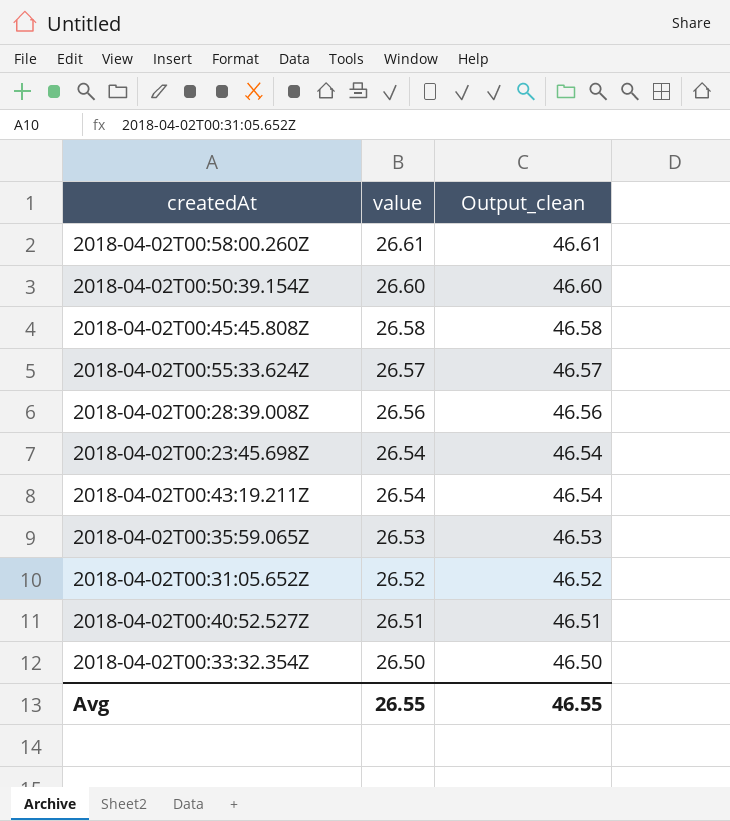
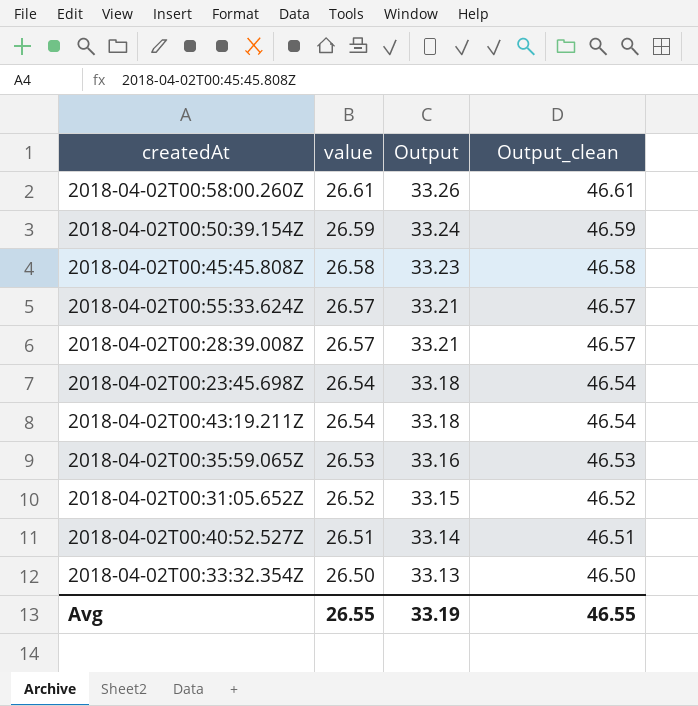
column Output | formula: none -> [value] * 1.25
2018-04-02T00:50:39.154Z | value: 26.60 -> 26.59
2018-04-02T00:50:39.154Z | Output_clean: 46.60 -> 46.59
2018-04-02T00:28:39.008Z | value: 26.56 -> 26.57
2018-04-02T00:28:39.008Z | Output_clean: 46.56 -> 46.57

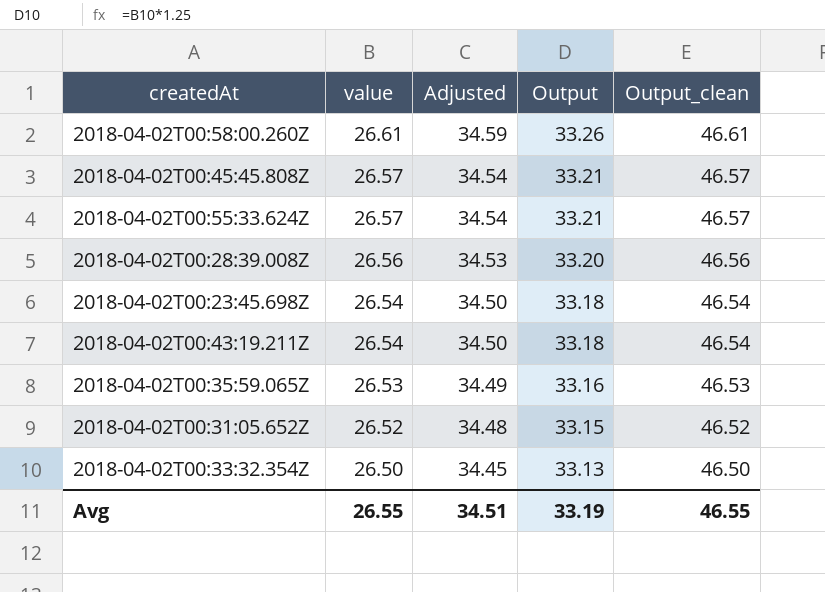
column Adjusted | formula: none -> [value] * 1.3
row 2018-04-02T00:50:39.154Z: 26.59 | 33.24 | 46.59 -> none
row 2018-04-02T00:40:52.527Z: 26.51 | 33.14 | 46.51 -> none
2018-04-02T00:45:45.808Z | value: 26.58 -> 26.57
2018-04-02T00:45:45.808Z | Output: 33.23 -> 33.21
2018-04-02T00:45:45.808Z | Output_clean: 46.58 -> 46.57
2018-04-02T00:28:39.008Z | value: 26.57 -> 26.56
2018-04-02T00:28:39.008Z | Output: 33.21 -> 33.20
2018-04-02T00:28:39.008Z | Output_clean: 46.57 -> 46.56

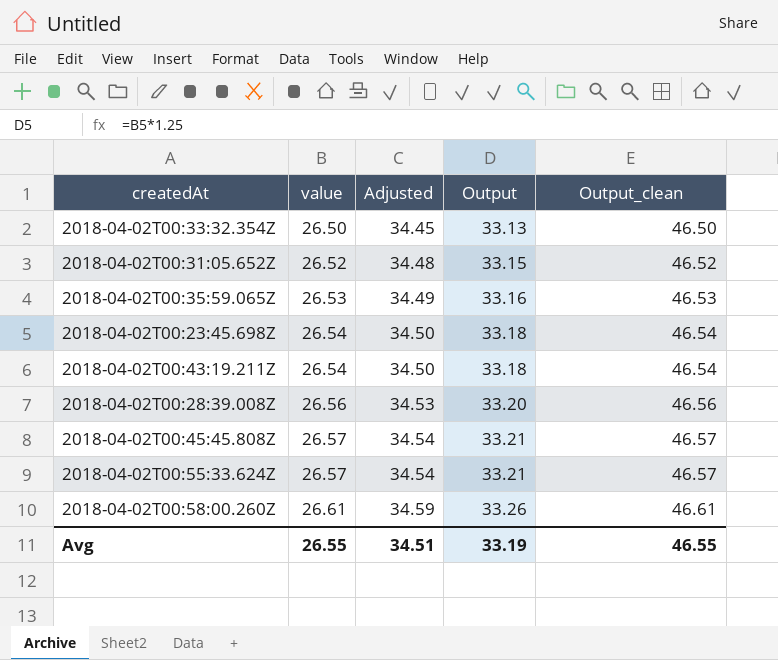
row order: value descending -> value ascending

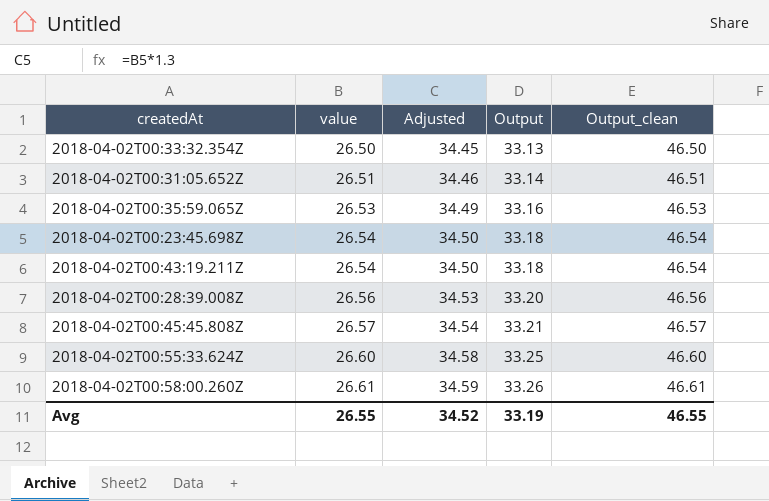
2018-04-02T00:31:05.652Z | value: 26.52 -> 26.51
2018-04-02T00:31:05.652Z | Adjusted: 34.48 -> 34.46
2018-04-02T00:31:05.652Z | Output: 33.15 -> 33.14
2018-04-02T00:31:05.652Z | Output_clean: 46.52 -> 46.51
2018-04-02T00:55:33.624Z | value: 26.57 -> 26.60
2018-04-02T00:55:33.624Z | Adjusted: 34.54 -> 34.58
2018-04-02T00:55:33.624Z | Output: 33.21 -> 33.25
2018-04-02T00:55:33.624Z | Output_clean: 46.57 -> 46.60
Avg | Adjusted: 34.51 -> 34.52

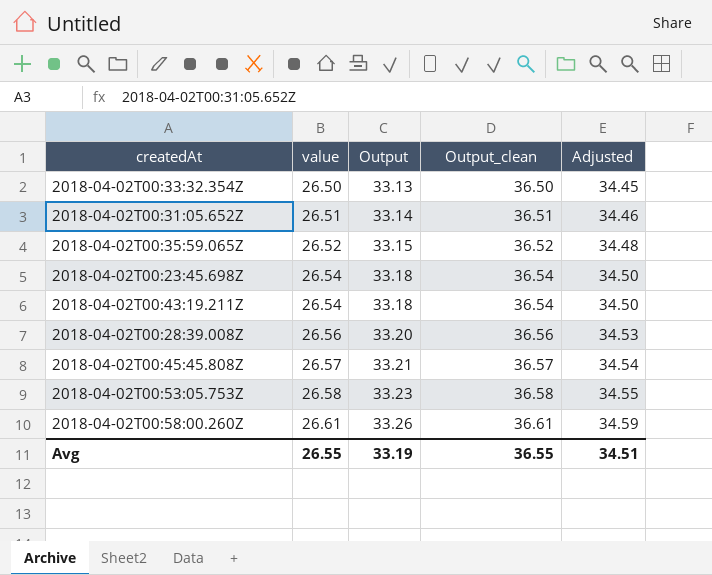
column Output_clean | formula: [value] + 20 -> [value] + 10
column Adjusted | position: 3 -> 5
row 2018-04-02T00:55:33.624Z: 26.60 | 34.58 | 33.25 | 46.60 -> none
2018-04-02T00:35:59.065Z | value: 26.53 -> 26.52
2018-04-02T00:35:59.065Z | Output: 33.16 -> 33.15
2018-04-02T00:35:59.065Z | Adjusted: 34.49 -> 34.48
row 2018-04-02T00:53:05.753Z: none -> 26.58 | 33.23 | 36.58 | 34.55
Avg | Output_clean: 46.55 -> 36.55
Avg | Adjusted: 34.52 -> 34.51

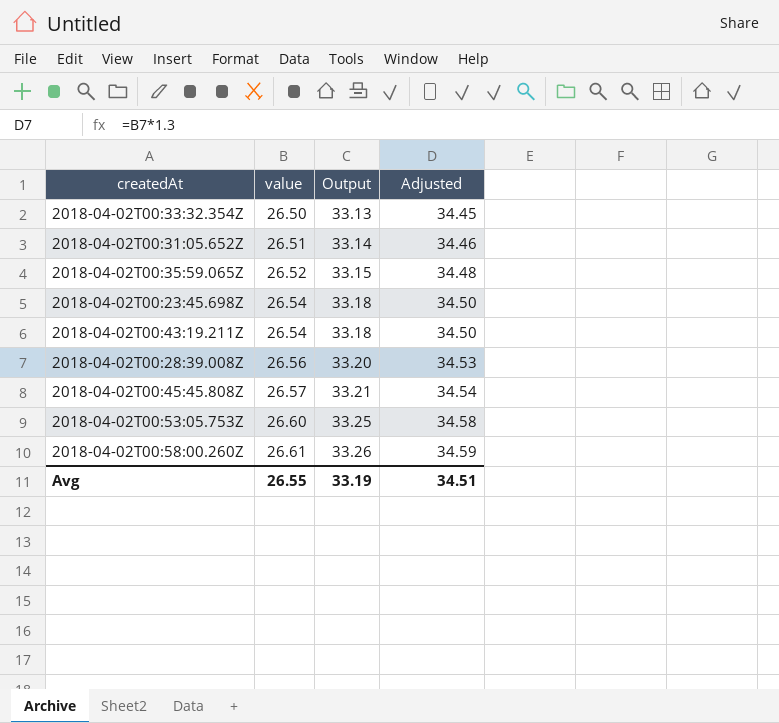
column Output_clean | formula: [value] + 10 -> none
2018-04-02T00:53:05.753Z | value: 26.58 -> 26.60
2018-04-02T00:53:05.753Z | Output: 33.23 -> 33.25
2018-04-02T00:53:05.753Z | Adjusted: 34.55 -> 34.58

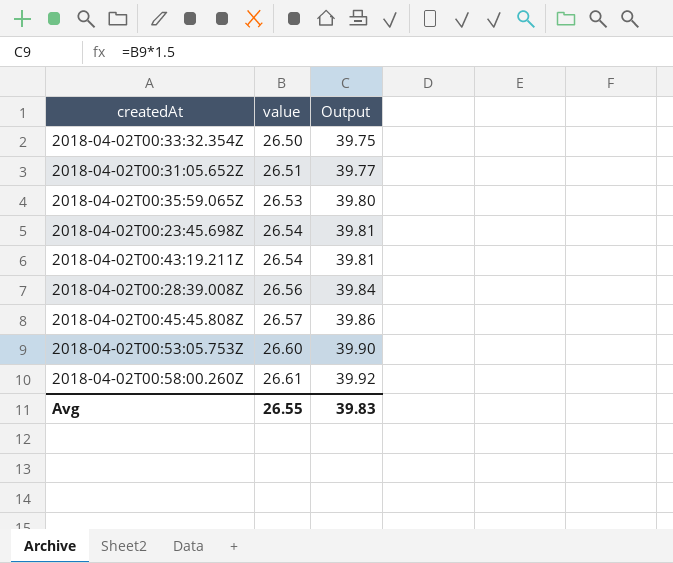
column Adjusted | formula: [value] * 1.3 -> none
column Output | formula: [value] * 1.25 -> [value] * 1.5
2018-04-02T00:35:59.065Z | value: 26.52 -> 26.53
Avg | Output: 33.19 -> 39.83

